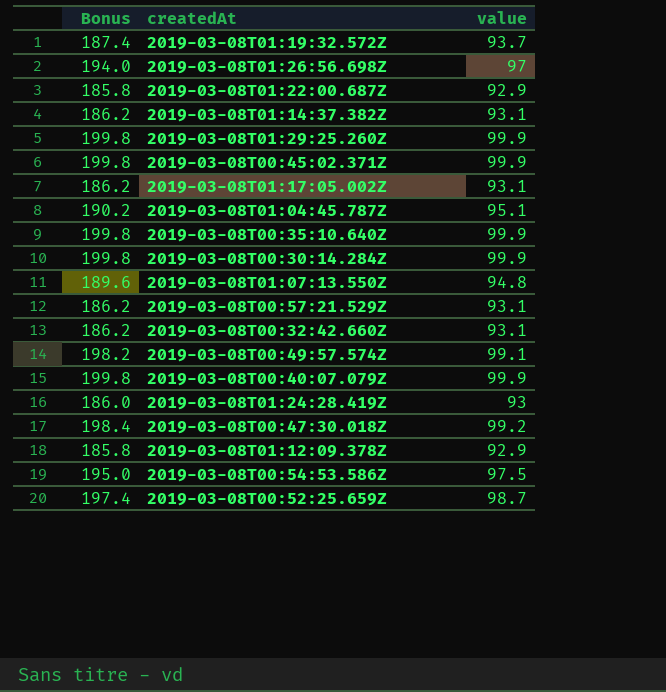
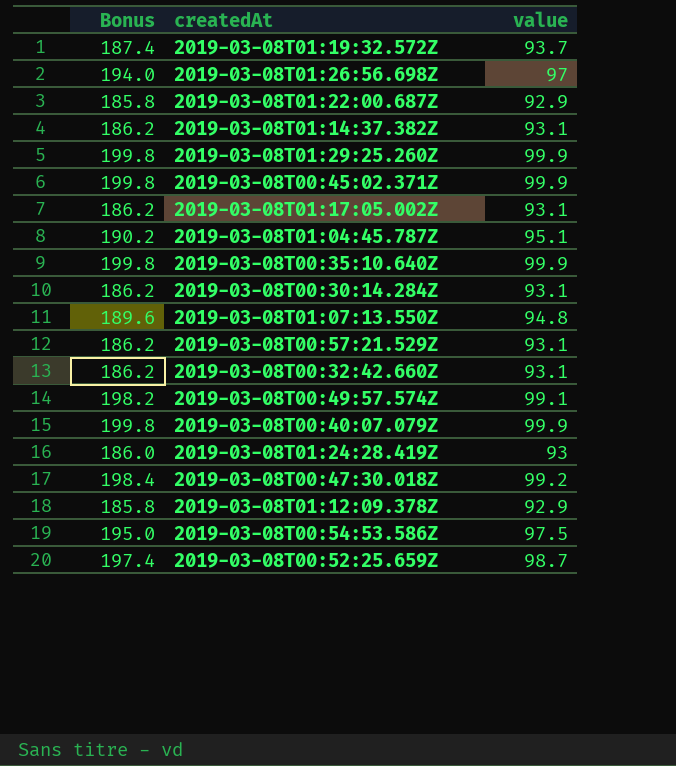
2019-03-08T00:30:14.284Z | Bonus: 199.8 -> 186.2
2019-03-08T00:30:14.284Z | value: 99.9 -> 93.1

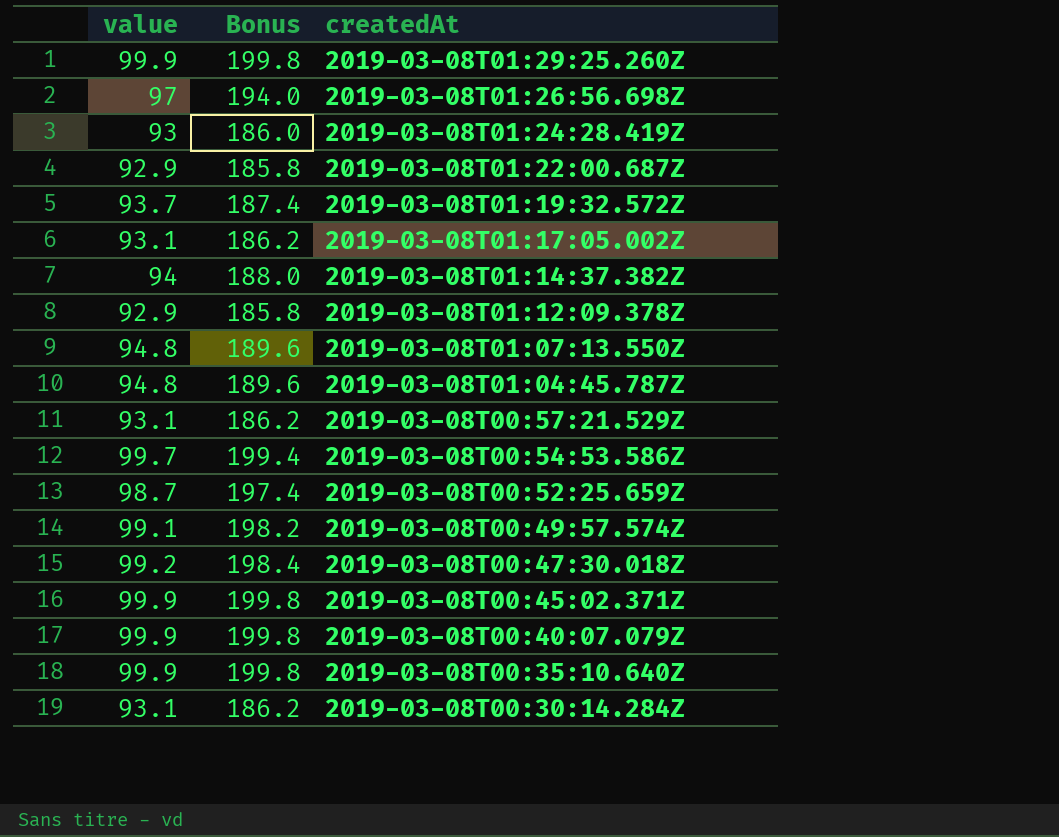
row order: none -> createdAt descending
column value | position: 3 -> 1
row 2019-03-08T00:32:42.660Z: 186.2 | 93.1 -> none
2019-03-08T01:14:37.382Z | value: 93.1 -> 94
2019-03-08T01:14:37.382Z | Bonus: 186.2 -> 188.0
2019-03-08T01:04:45.787Z | value: 95.1 -> 94.8
2019-03-08T01:04:45.787Z | Bonus: 190.2 -> 189.6
2019-03-08T00:54:53.586Z | value: 97.5 -> 99.7
2019-03-08T00:54:53.586Z | Bonus: 195.0 -> 199.4

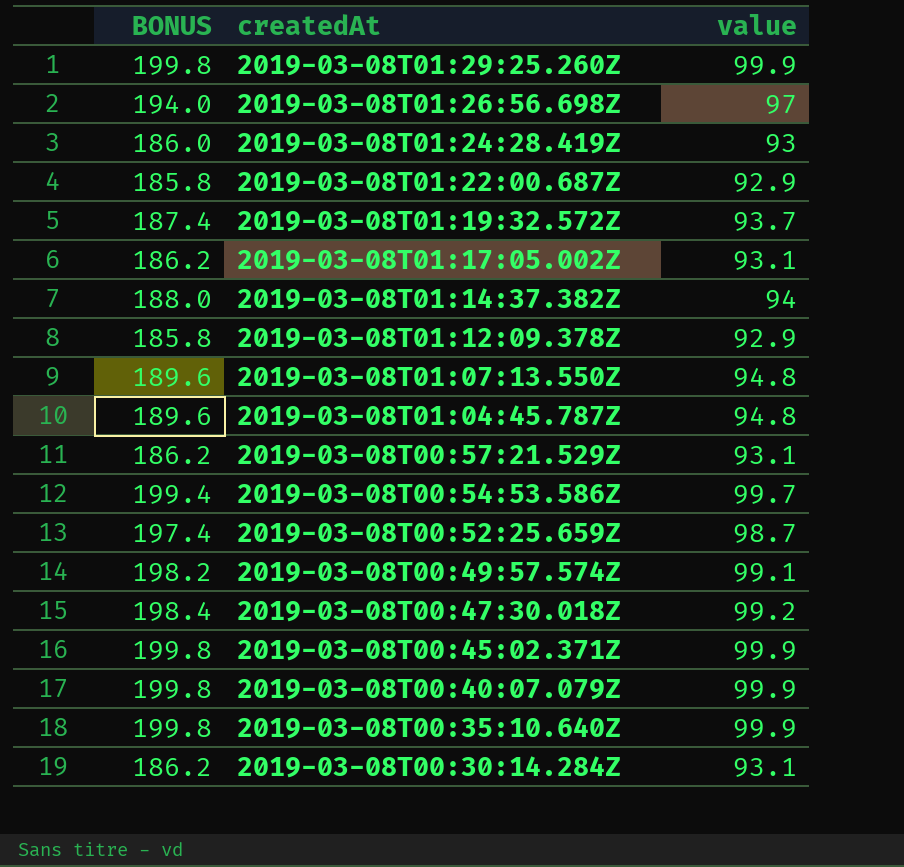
column name: Bonus -> BONUS
column value | position: 1 -> 3

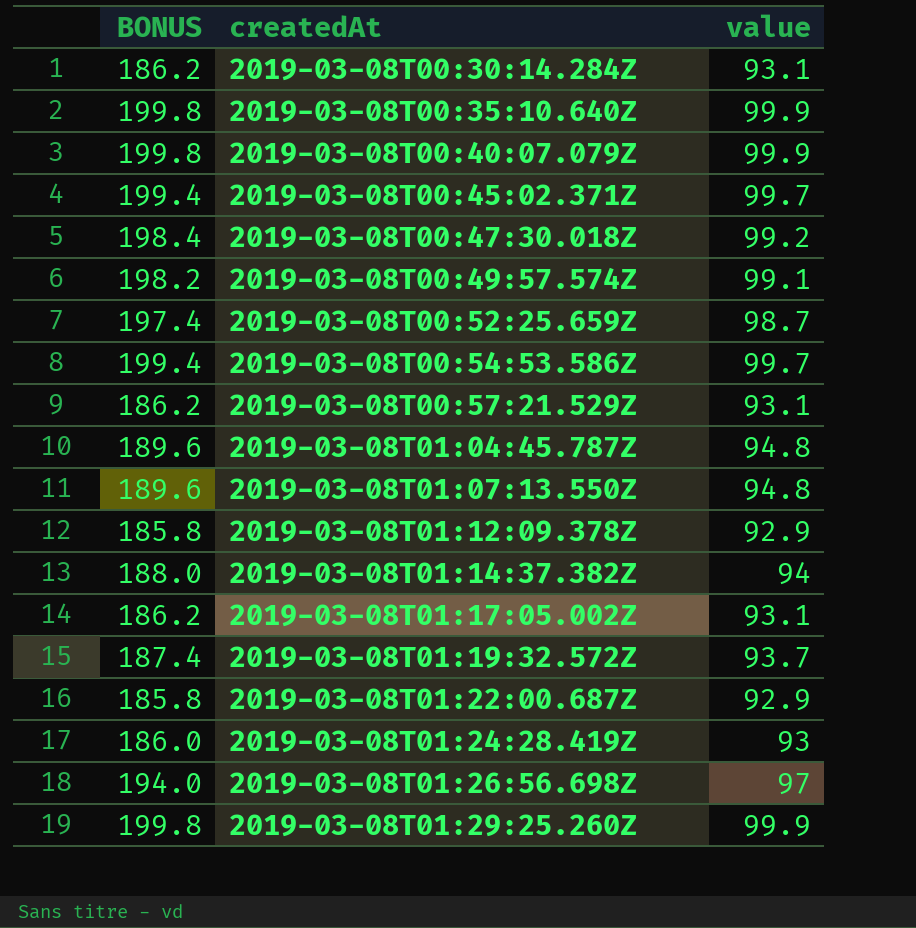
row order: createdAt descending -> createdAt ascending
2019-03-08T00:45:02.371Z | BONUS: 199.8 -> 199.4
2019-03-08T00:45:02.371Z | value: 99.9 -> 99.7

